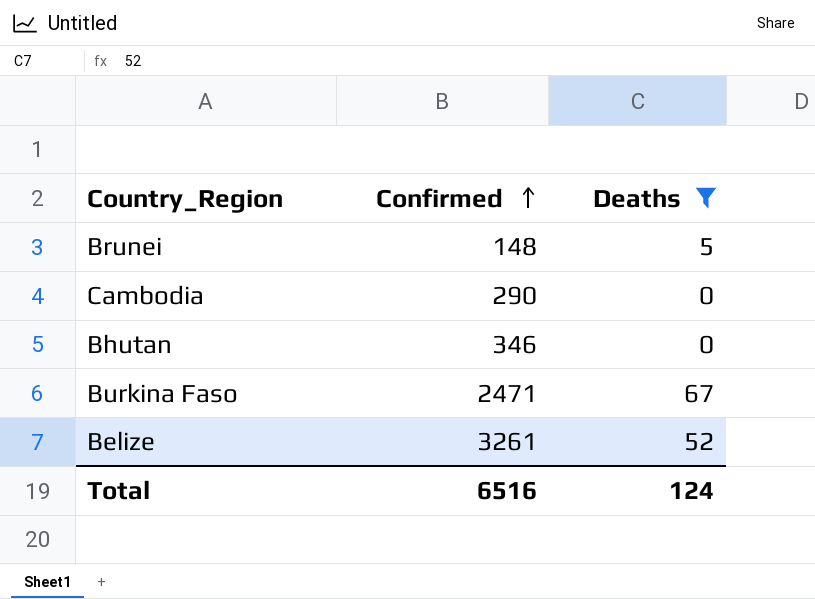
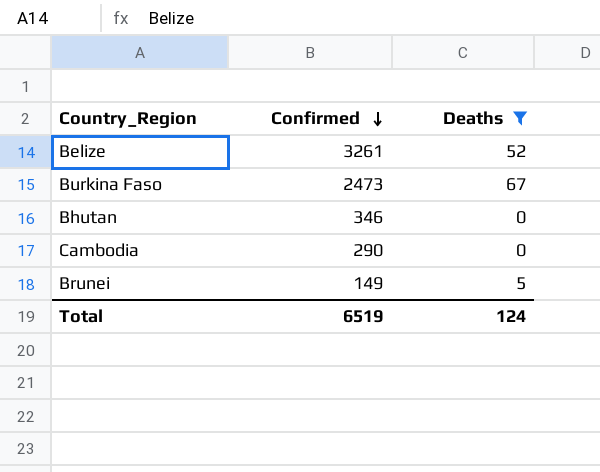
row order: Confirmed ascending -> Confirmed descending
Burkina Faso | Confirmed: 2471 -> 2473
Brunei | Confirmed: 148 -> 149
Total | Confirmed: 6516 -> 6519

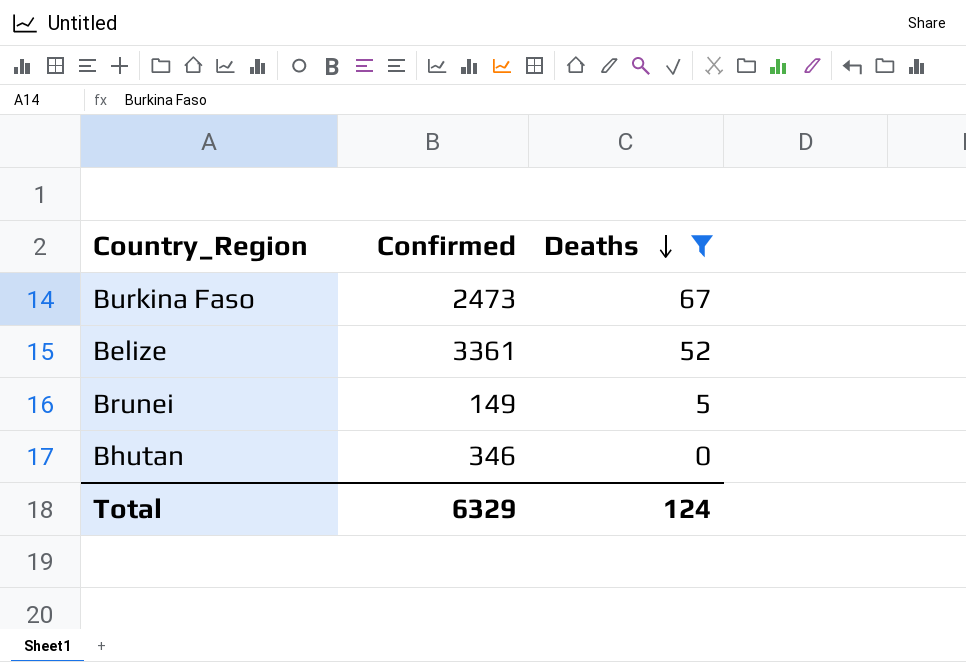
row order: Confirmed descending -> Deaths descending
row Cambodia: 290 | 0 -> none
Belize | Confirmed: 3261 -> 3361
Total | Confirmed: 6519 -> 6329

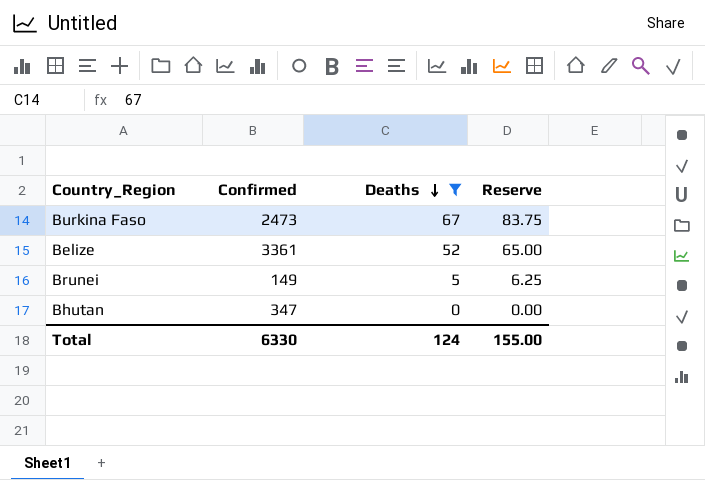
column Reserve | formula: none -> [Deaths] * 1.25
Bhutan | Confirmed: 346 -> 347
Total | Confirmed: 6329 -> 6330

